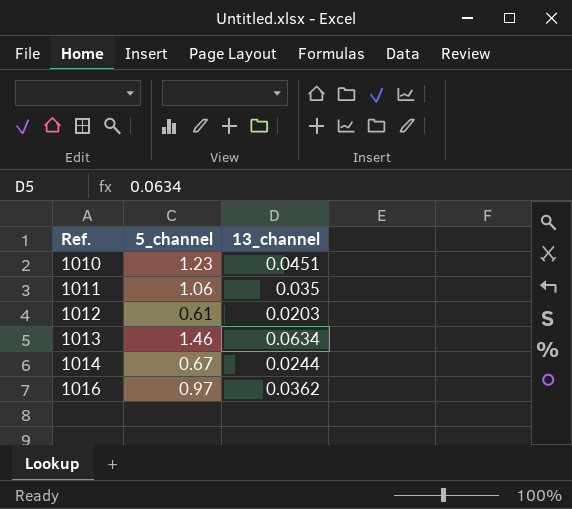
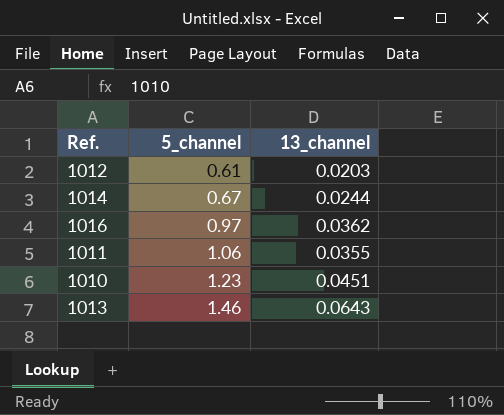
row order: Ref. ascending -> 5_channel ascending
1011 | 13_channel: 0.035 -> 0.0355
1013 | 13_channel: 0.0634 -> 0.0643

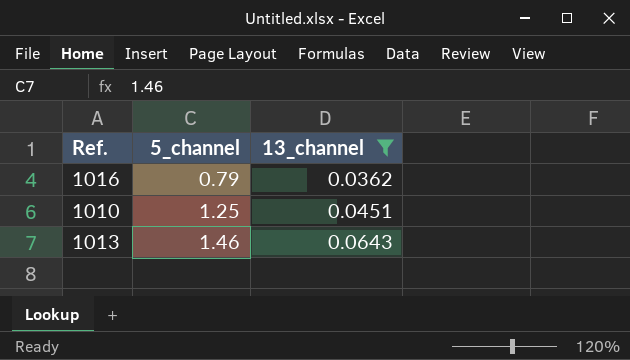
filter: none -> 13_channel >= 0.0362
1016 | 5_channel: 0.97 -> 0.79
1010 | 5_channel: 1.23 -> 1.25

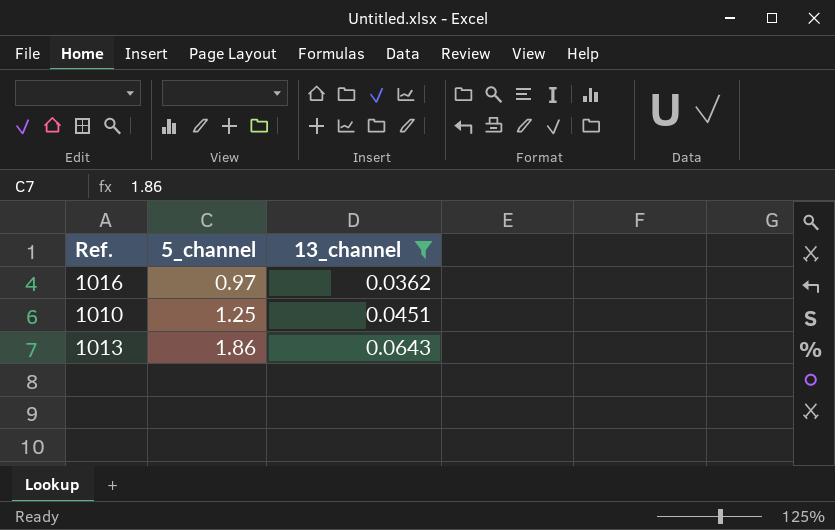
1016 | 5_channel: 0.79 -> 0.97
1013 | 5_channel: 1.46 -> 1.86

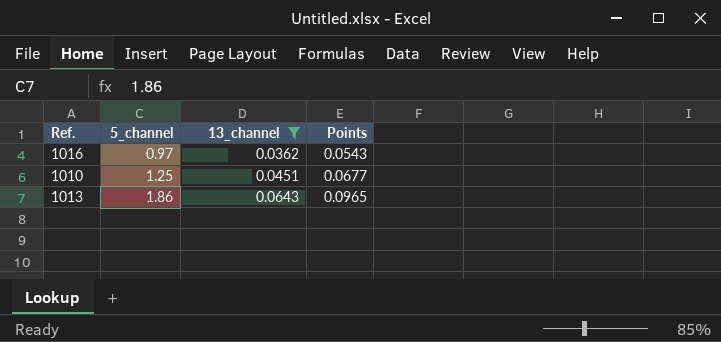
column Points | formula: none -> [13_channel] * 1.5

